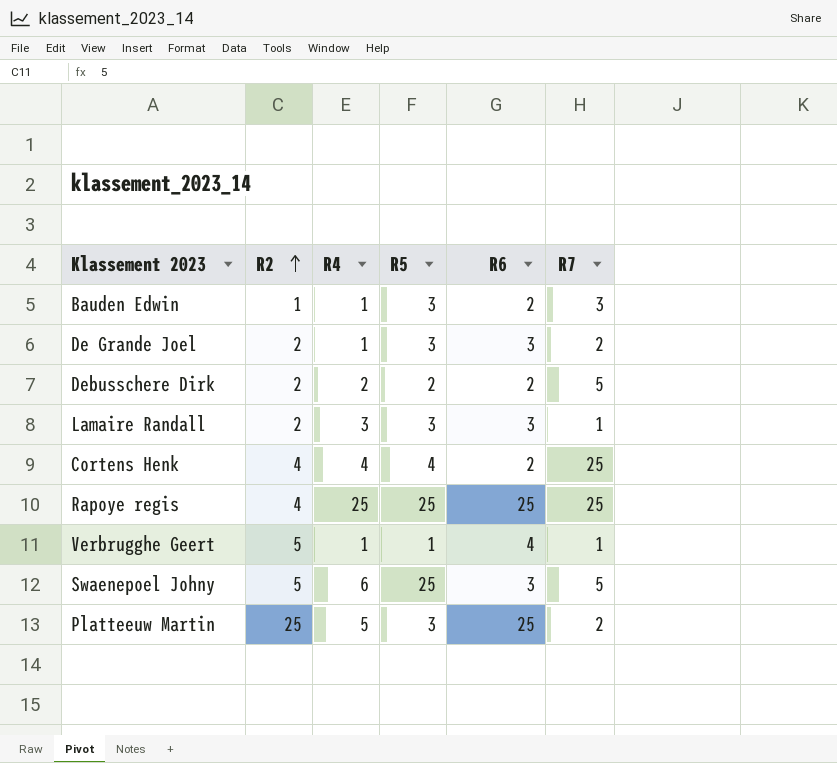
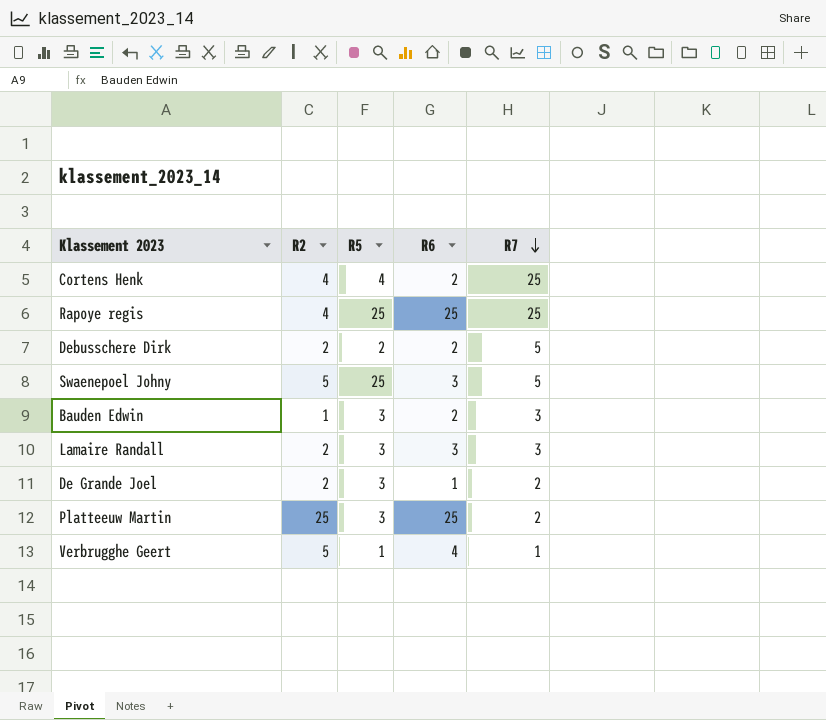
row order: R2 ascending -> R7 descending
column R4 | position: 3 -> none
Lamaire Randall | R7: 1 -> 3
De Grande Joel | R6: 3 -> 1

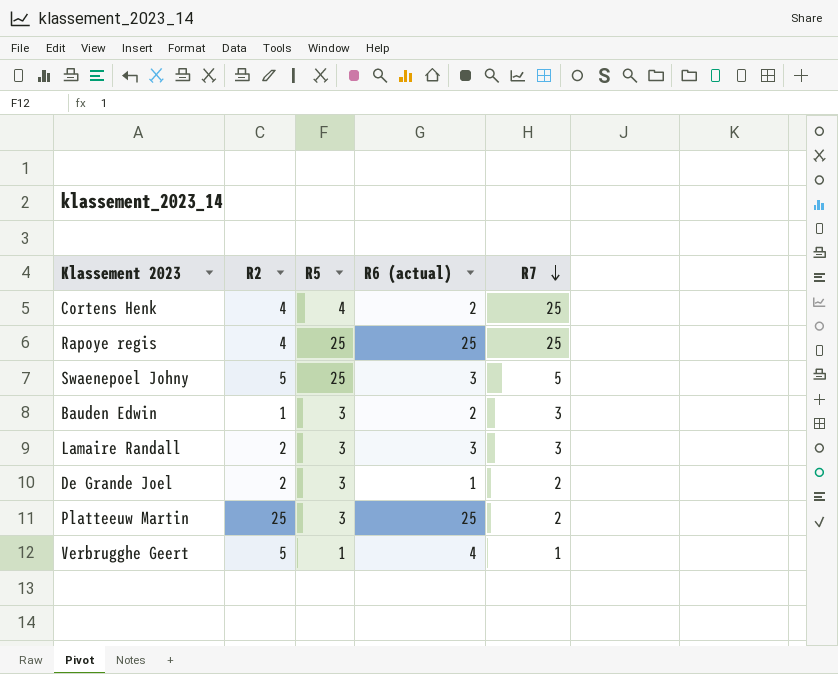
column name: R6 -> R6 (actual)
row Debusschere Dirk: 2 | 2 | 2 | 5 -> none

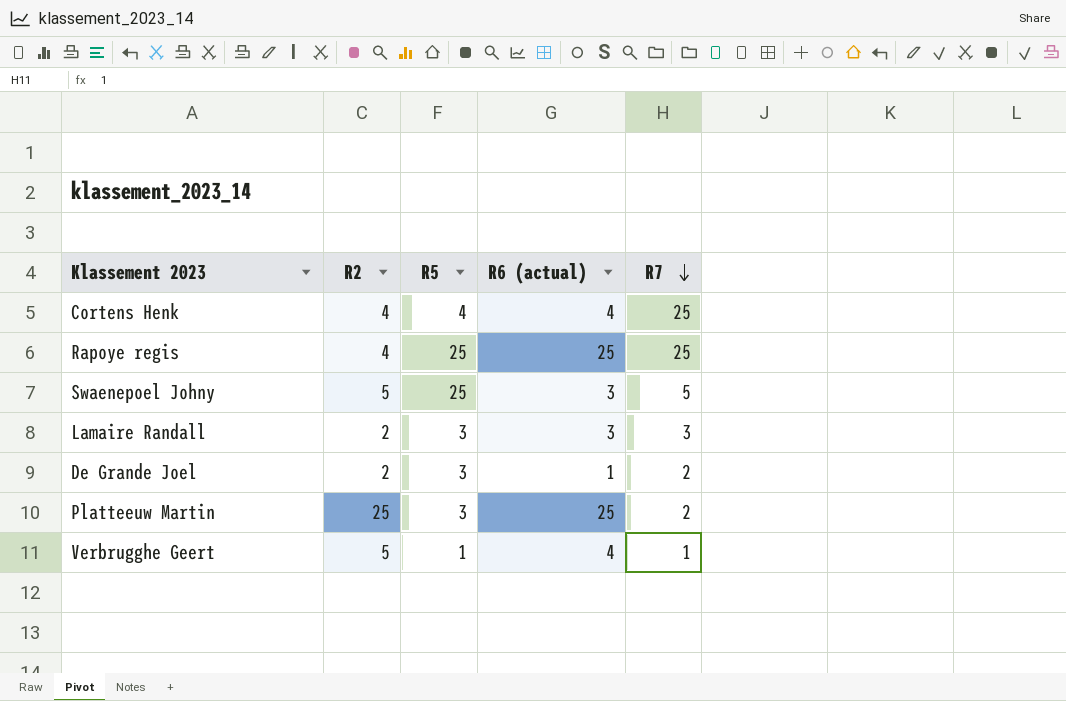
row Bauden Edwin: 1 | 3 | 2 | 3 -> none
Cortens Henk | R6 (actual): 2 -> 4

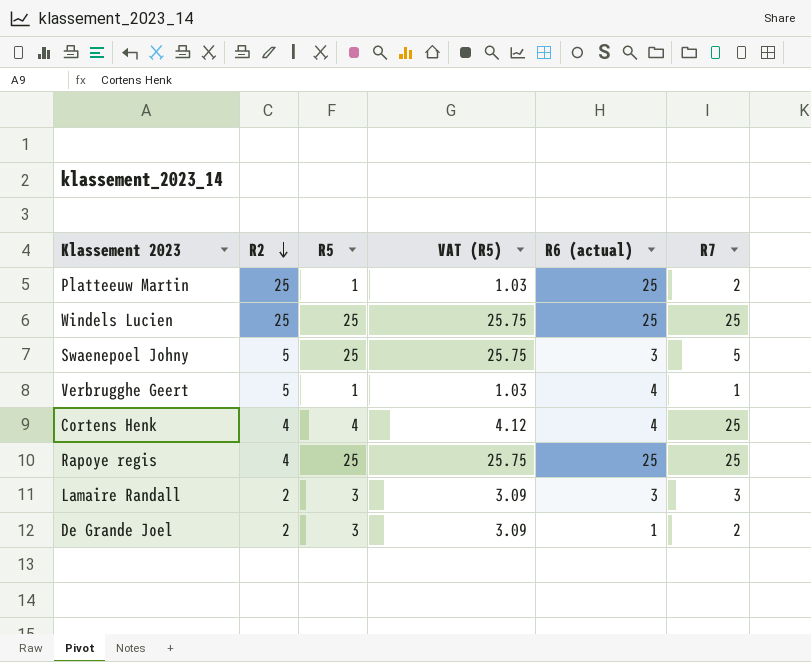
row order: R7 descending -> R2 descending
column VAT (R5) | formula: none -> [R5] * 1.03
Platteeuw Martin | R5: 3 -> 1
row Windels Lucien: none -> 25 | 25 | 25.75 | 25 | 25

